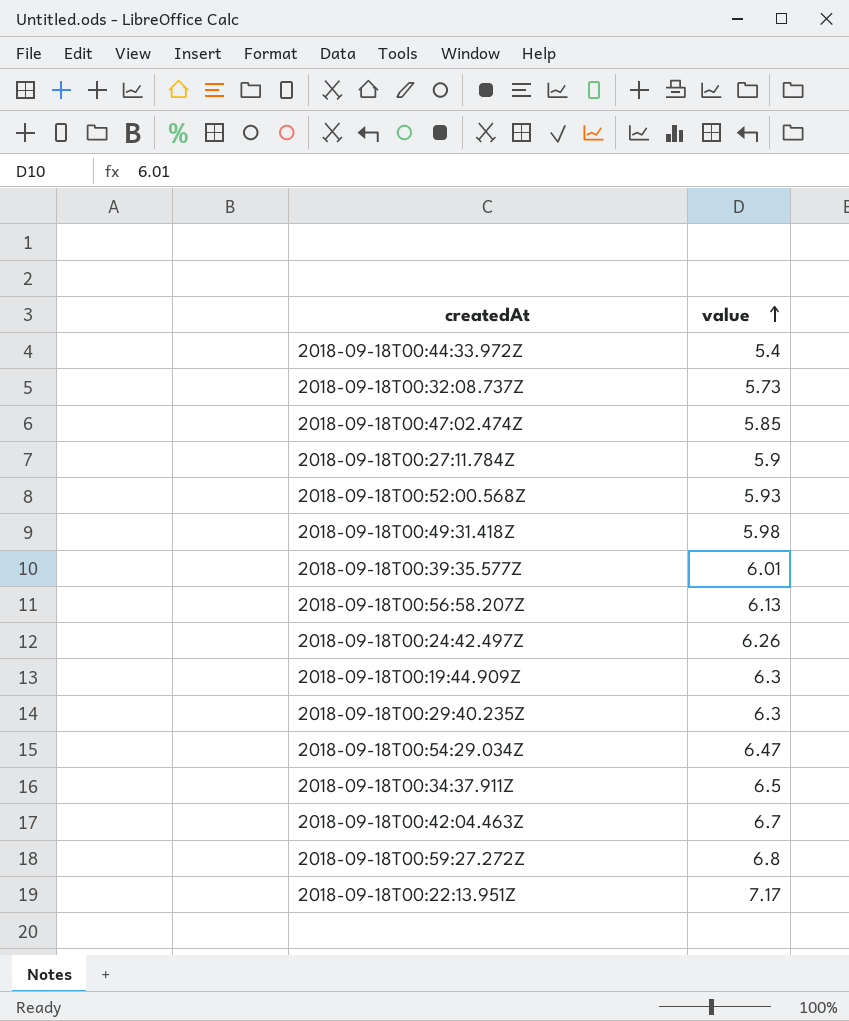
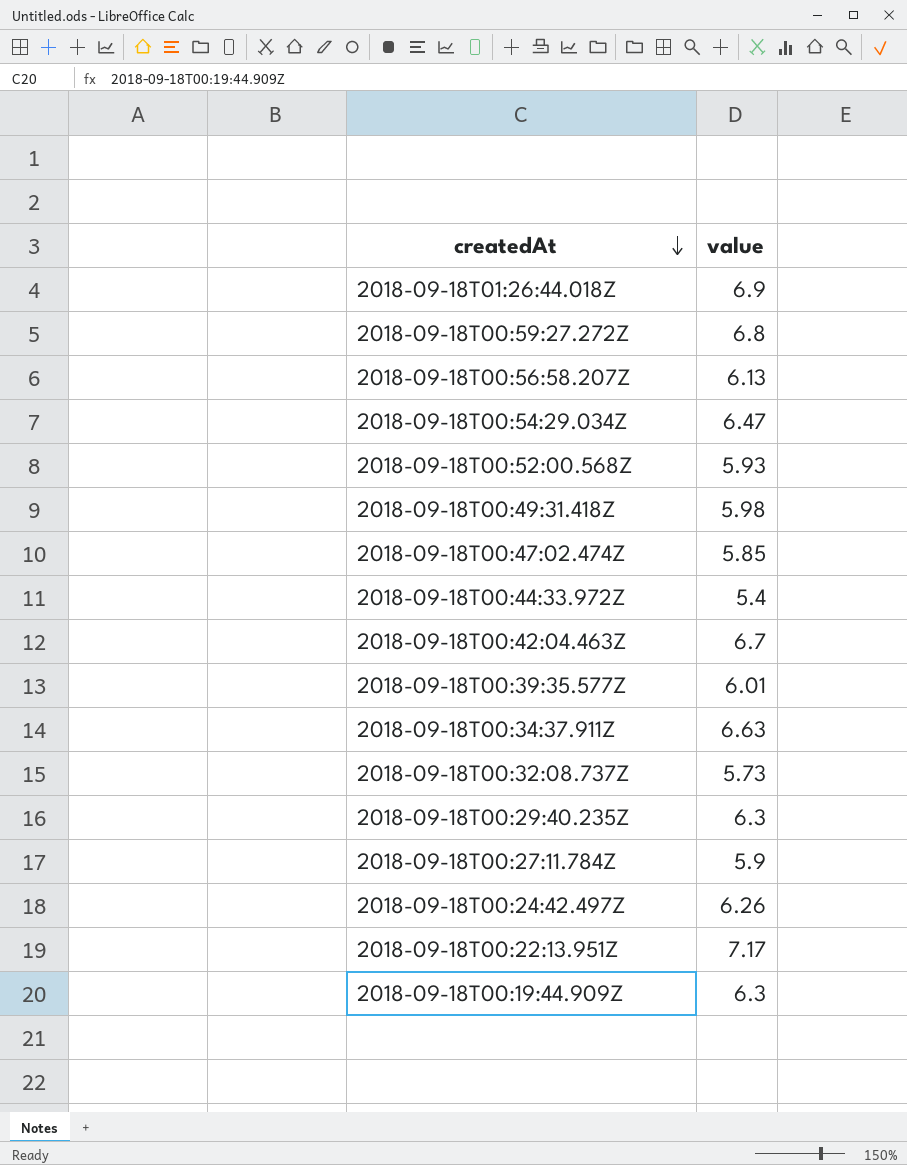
row order: value ascending -> createdAt descending
row 2018-09-18T01:26:44.018Z: none -> 6.9
2018-09-18T00:34:37.911Z | value: 6.5 -> 6.63

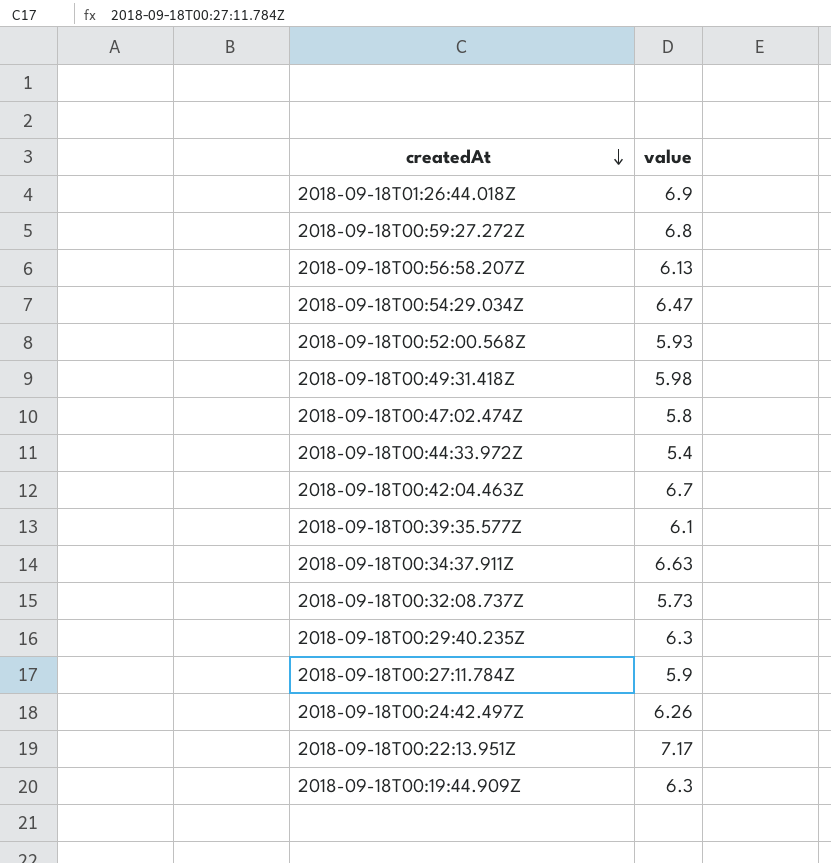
2018-09-18T00:47:02.474Z | value: 5.85 -> 5.8
2018-09-18T00:39:35.577Z | value: 6.01 -> 6.1

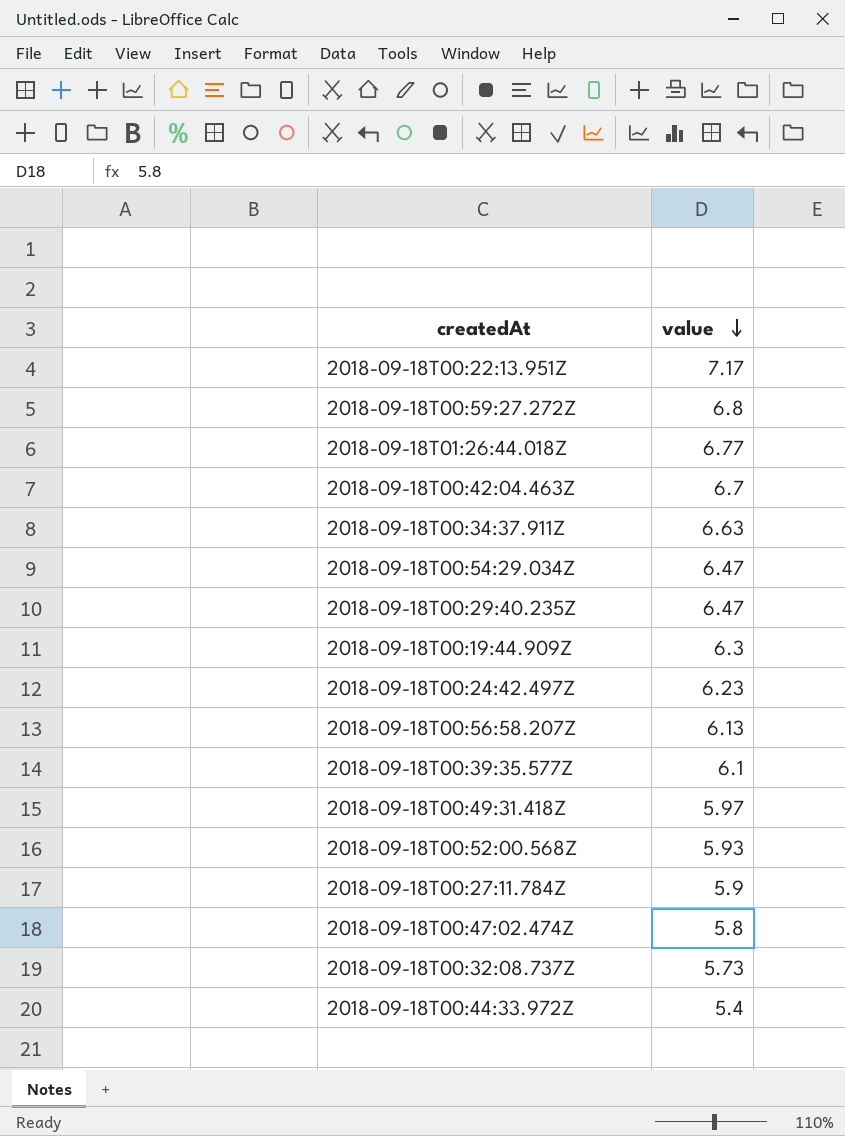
row order: createdAt descending -> value descending
2018-09-18T01:26:44.018Z | value: 6.9 -> 6.77
2018-09-18T00:29:40.235Z | value: 6.3 -> 6.47
2018-09-18T00:24:42.497Z | value: 6.26 -> 6.23
2018-09-18T00:49:31.418Z | value: 5.98 -> 5.97

